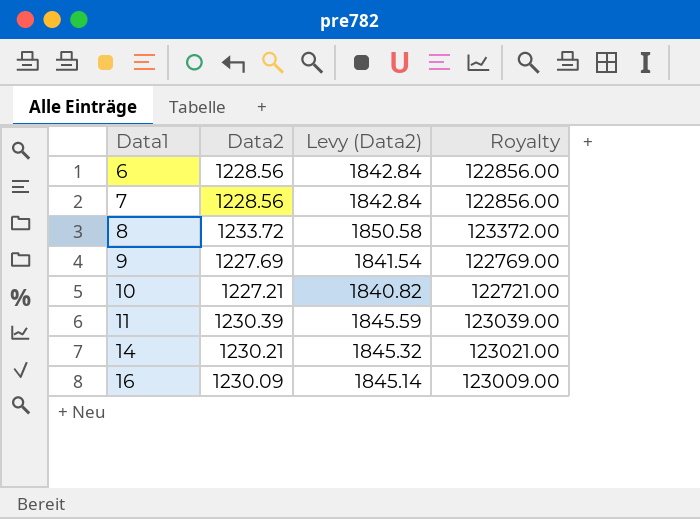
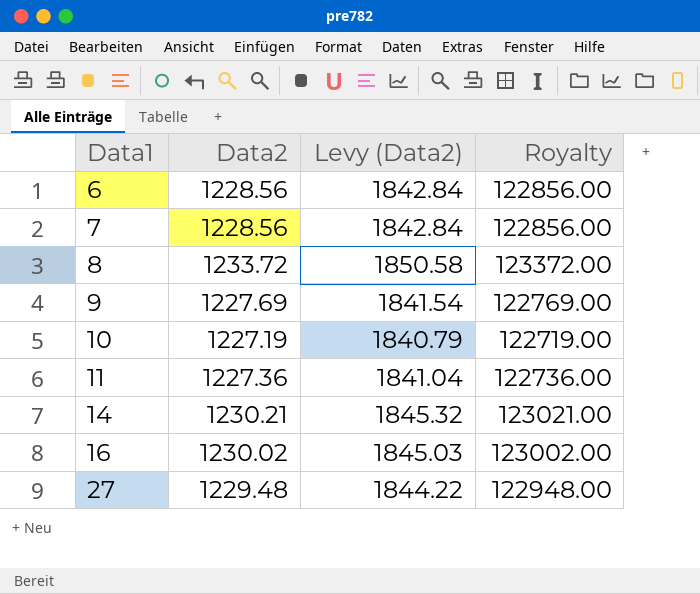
10 | Data2: 1227.21 -> 1227.19
10 | Levy (Data2): 1840.82 -> 1840.79
10 | Royalty: 122721.00 -> 122719.00
11 | Data2: 1230.39 -> 1227.36
11 | Levy (Data2): 1845.59 -> 1841.04
11 | Royalty: 123039.00 -> 122736.00
16 | Data2: 1230.09 -> 1230.02
16 | Levy (Data2): 1845.14 -> 1845.03
16 | Royalty: 123009.00 -> 123002.00
row 27: none -> 1229.48 | 1844.22 | 122948.00

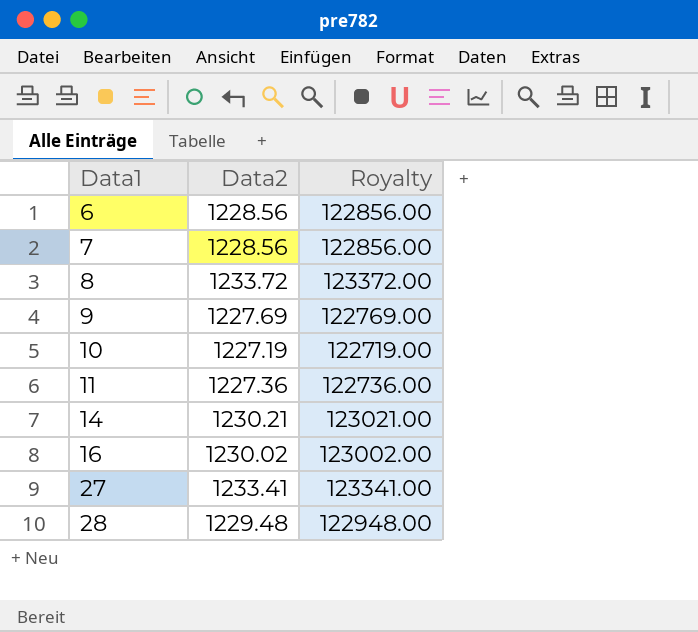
column Levy (Data2) | formula: [Data2] * 1.5 -> none
27 | Data2: 1229.48 -> 1233.41
27 | Royalty: 122948.00 -> 123341.00
row 28: none -> 1229.48 | 122948.00

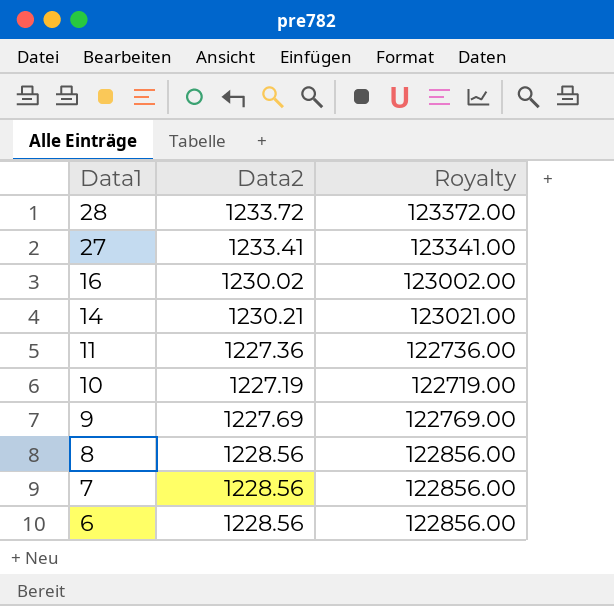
row order: Data1 ascending -> Data1 descending
28 | Data2: 1229.48 -> 1233.72
28 | Royalty: 122948.00 -> 123372.00
8 | Data2: 1233.72 -> 1228.56
8 | Royalty: 123372.00 -> 122856.00

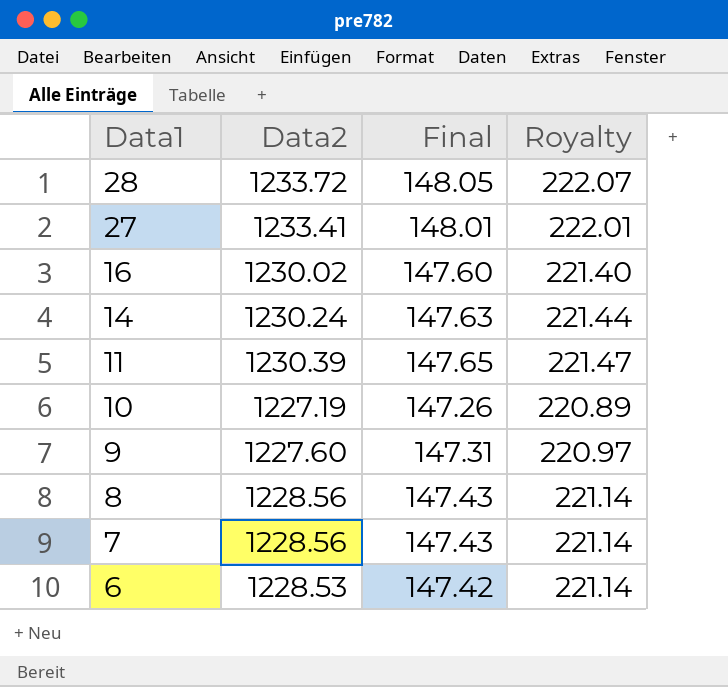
column Final | formula: none -> [Data2] * 0.12
column Royalty | formula: [Data2] * 100 -> [Data2] * 0.18
14 | Data2: 1230.21 -> 1230.24
11 | Data2: 1227.36 -> 1230.39
9 | Data2: 1227.69 -> 1227.60
6 | Data2: 1228.56 -> 1228.53

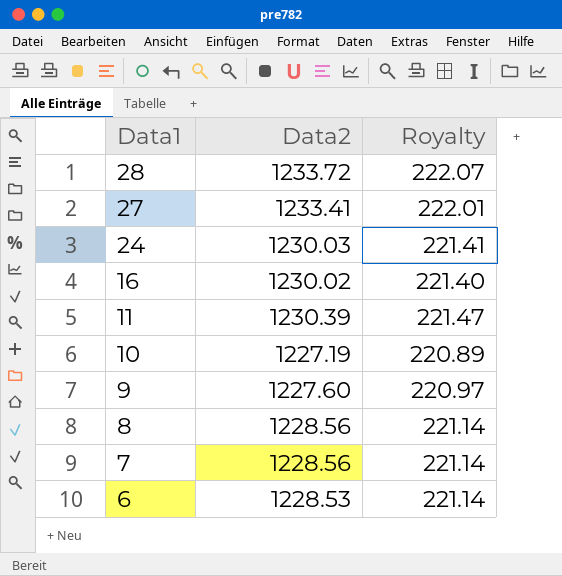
column Final | formula: [Data2] * 0.12 -> none
row 14: 1230.24 | 147.63 | 221.44 -> none
row 24: none -> 1230.03 | 221.41

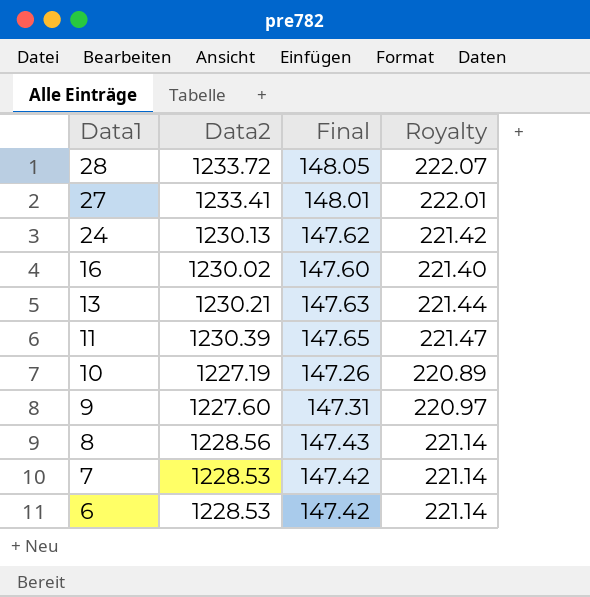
column Final | formula: none -> [Data2] * 0.12
24 | Data2: 1230.03 -> 1230.13
24 | Royalty: 221.41 -> 221.42
row 13: none -> 1230.21 | 147.63 | 221.44
7 | Data2: 1228.56 -> 1228.53

